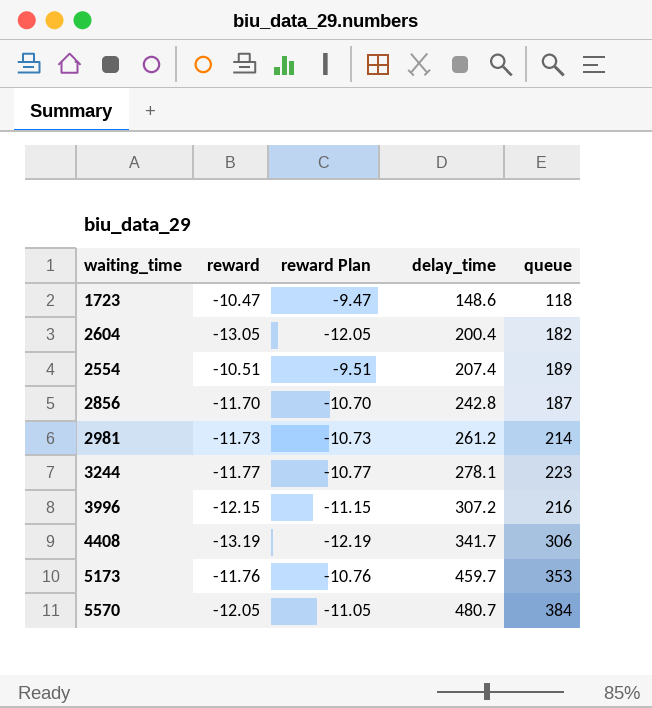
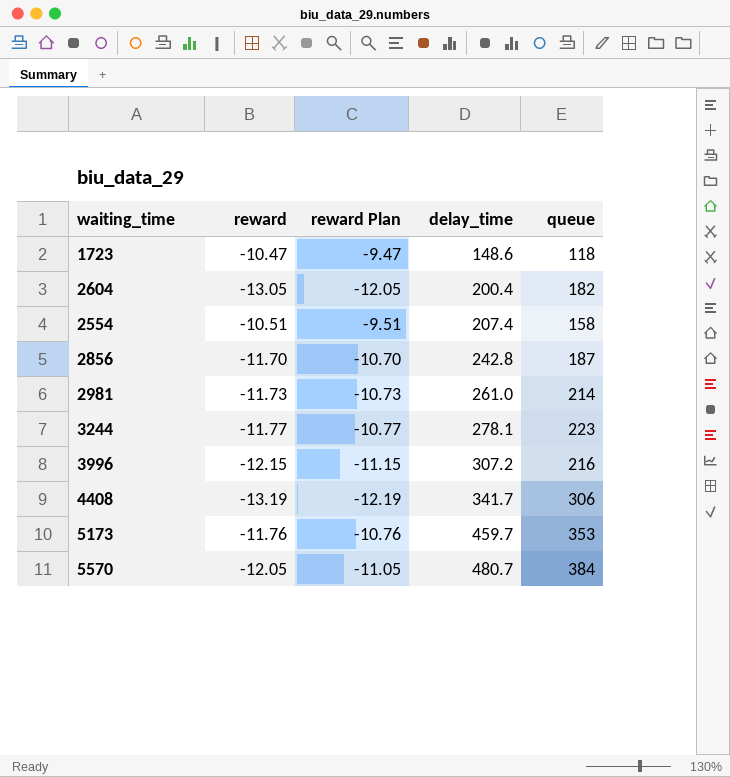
2554 | queue: 189 -> 158
2981 | delay_time: 261.2 -> 261.0

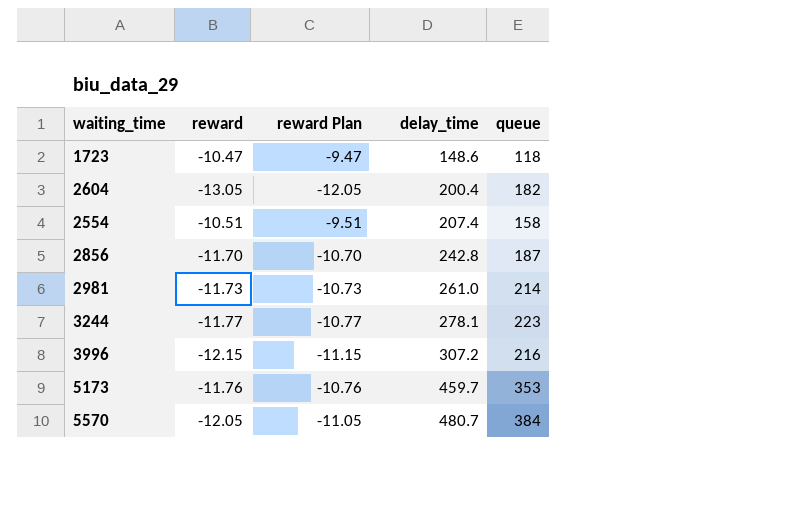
row 4408: -13.19 | -12.19 | 341.7 | 306 -> none

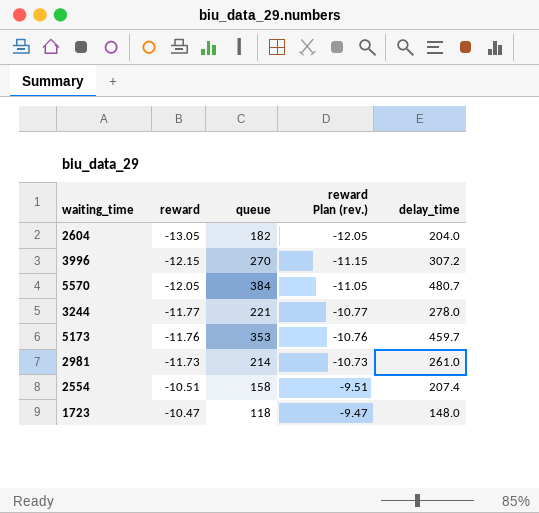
row order: delay_time ascending -> reward ascending
column queue | position: 5 -> 3
column name: reward Plan -> reward Plan (rev.)
row 2856: -11.70 | -10.70 | 242.8 | 187 -> none
2604 | delay_time: 200.4 -> 204.0
3996 | queue: 216 -> 270
3244 | queue: 223 -> 221
3244 | delay_time: 278.1 -> 278.0
1723 | delay_time: 148.6 -> 148.0

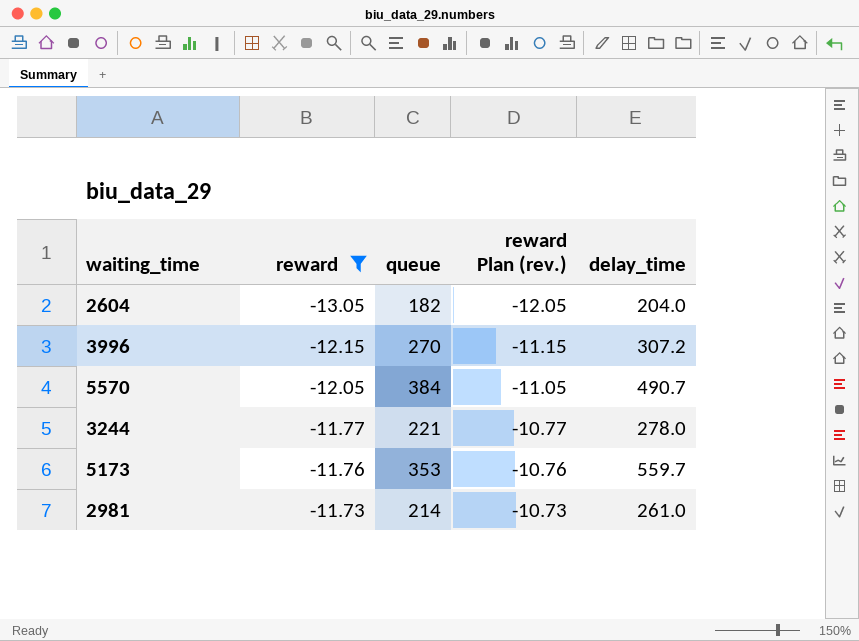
filter: none -> reward <= -11.73
5570 | delay_time: 480.7 -> 490.7
5173 | delay_time: 459.7 -> 559.7

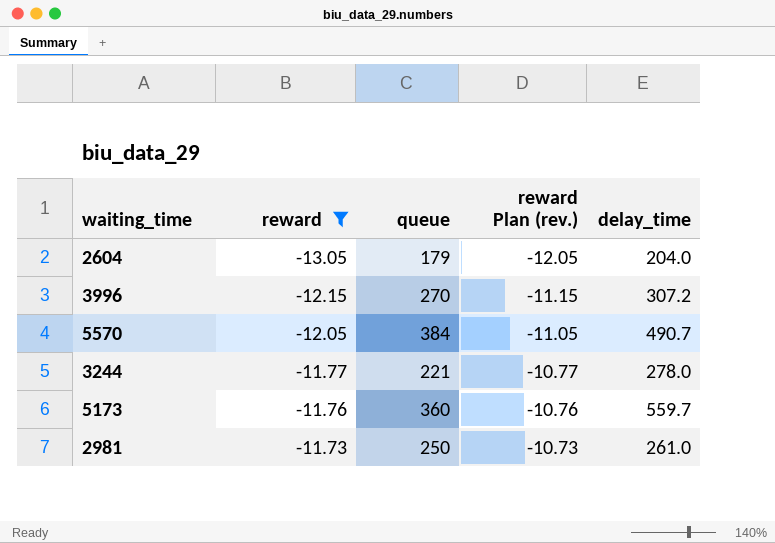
2604 | queue: 182 -> 179
5173 | queue: 353 -> 360
2981 | queue: 214 -> 250

